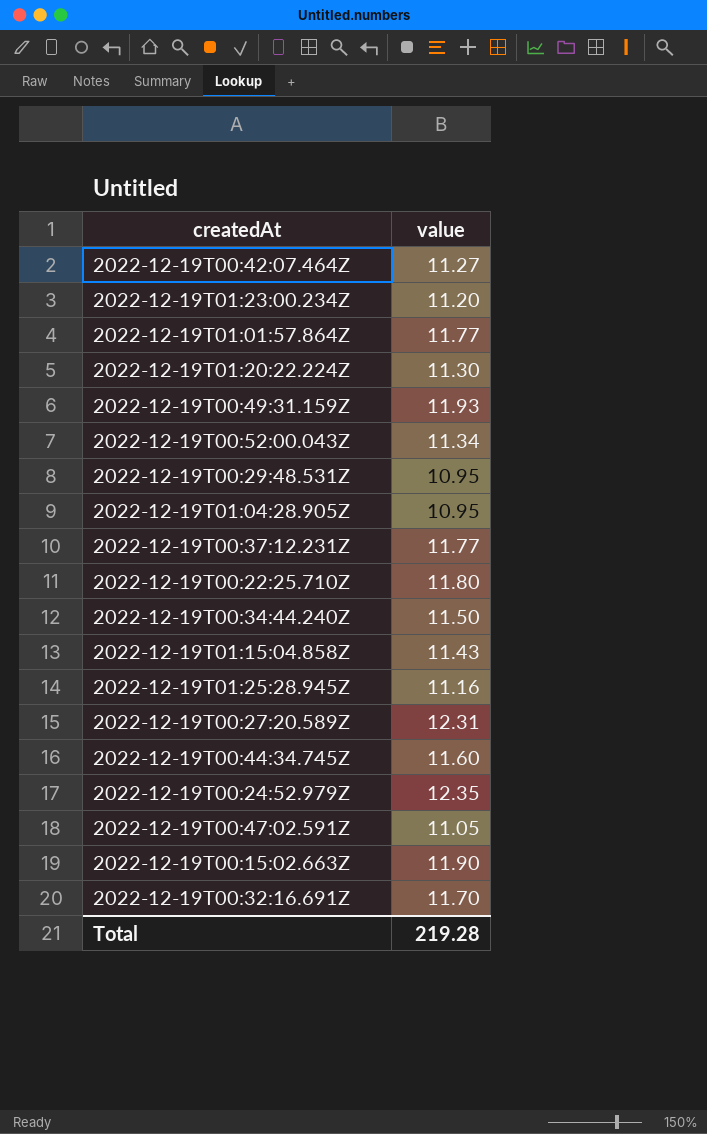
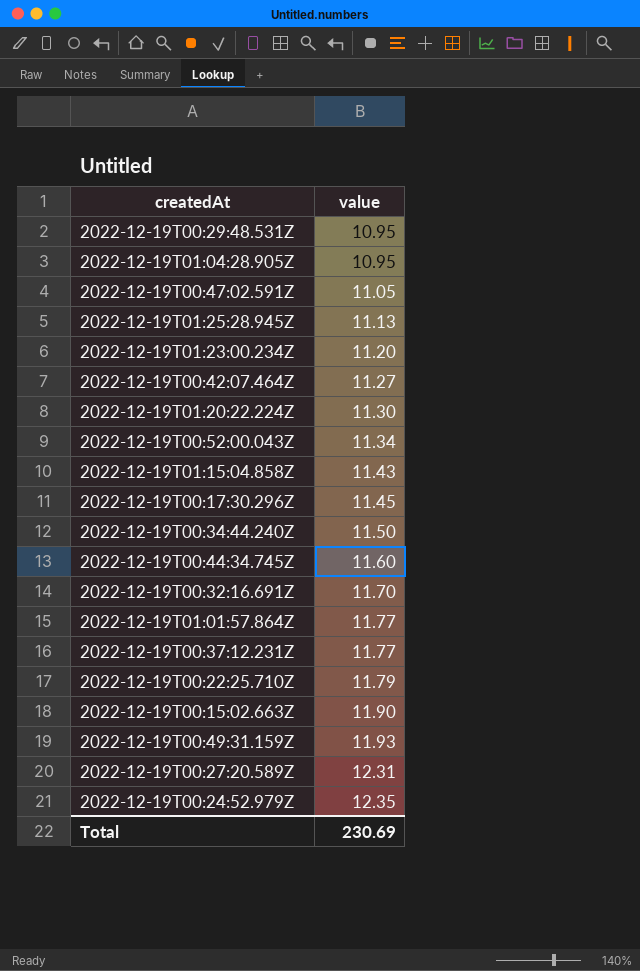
row order: none -> value ascending
2022-12-19T01:25:28.945Z | value: 11.16 -> 11.13
row 2022-12-19T00:17:30.296Z: none -> 11.45
2022-12-19T00:22:25.710Z | value: 11.80 -> 11.79
Total | value: 219.28 -> 230.69

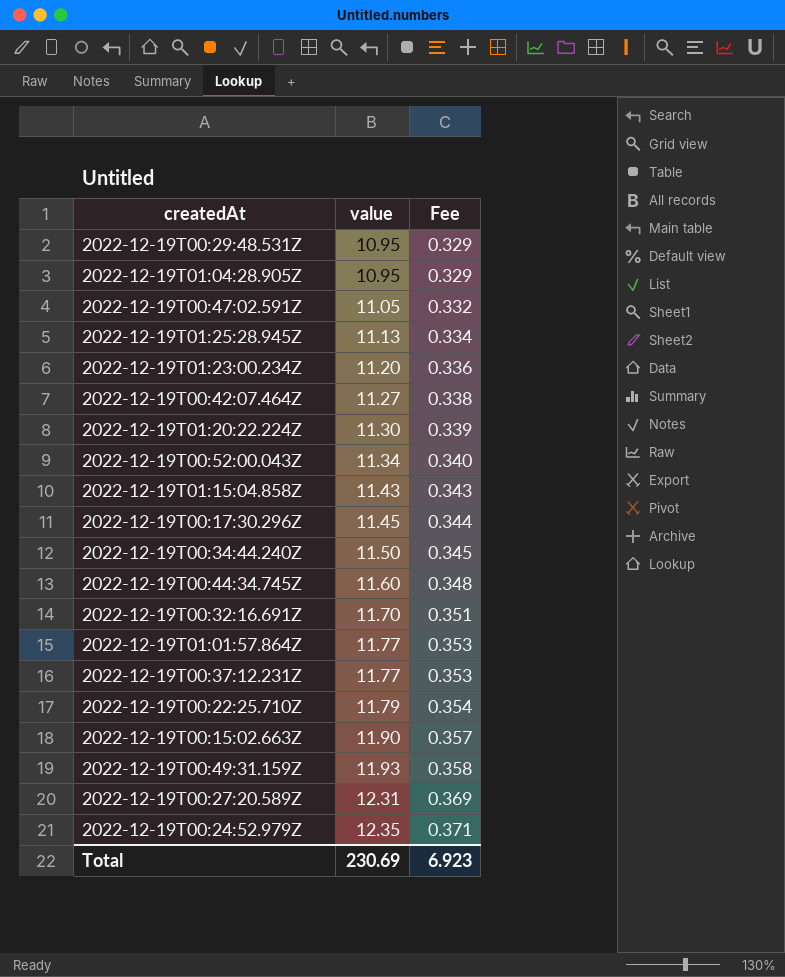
column Fee | formula: none -> [value] * 0.03

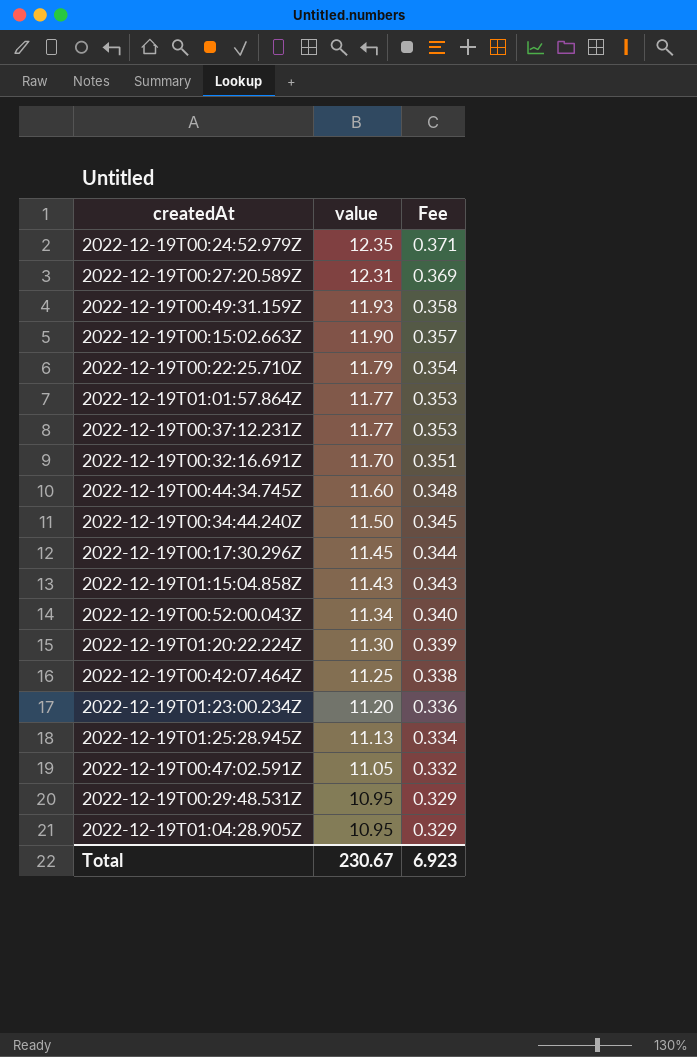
row order: value ascending -> value descending
2022-12-19T00:42:07.464Z | value: 11.27 -> 11.25
Total | value: 230.69 -> 230.67

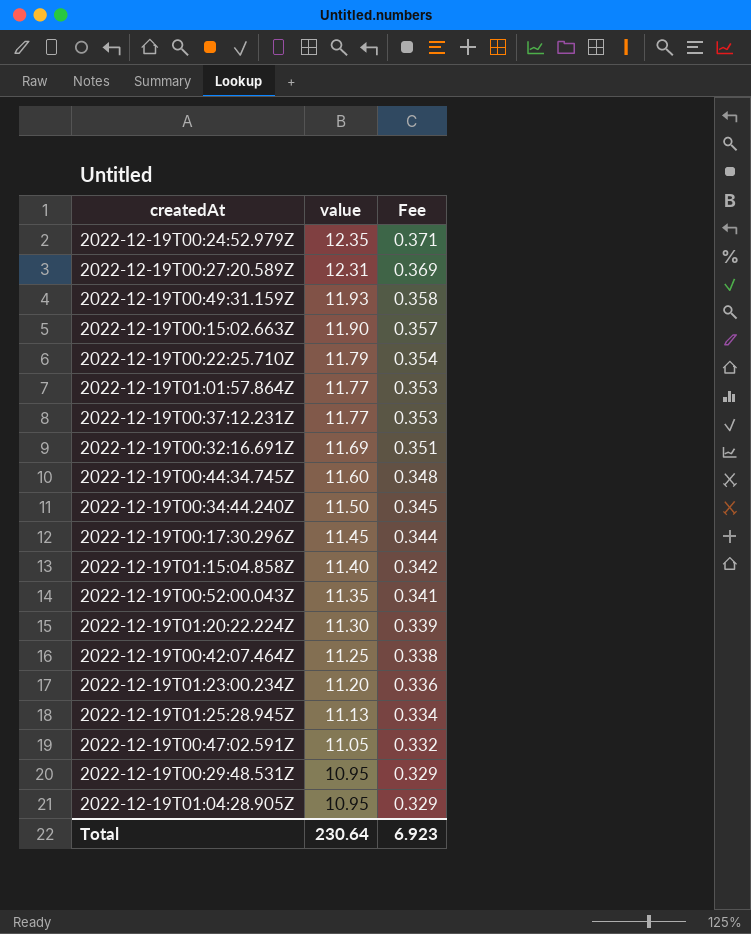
2022-12-19T00:32:16.691Z | value: 11.70 -> 11.69
2022-12-19T01:15:04.858Z | value: 11.43 -> 11.40
2022-12-19T01:15:04.858Z | Fee: 0.343 -> 0.342
2022-12-19T00:52:00.043Z | value: 11.34 -> 11.35
2022-12-19T00:52:00.043Z | Fee: 0.340 -> 0.341
Total | value: 230.67 -> 230.64

